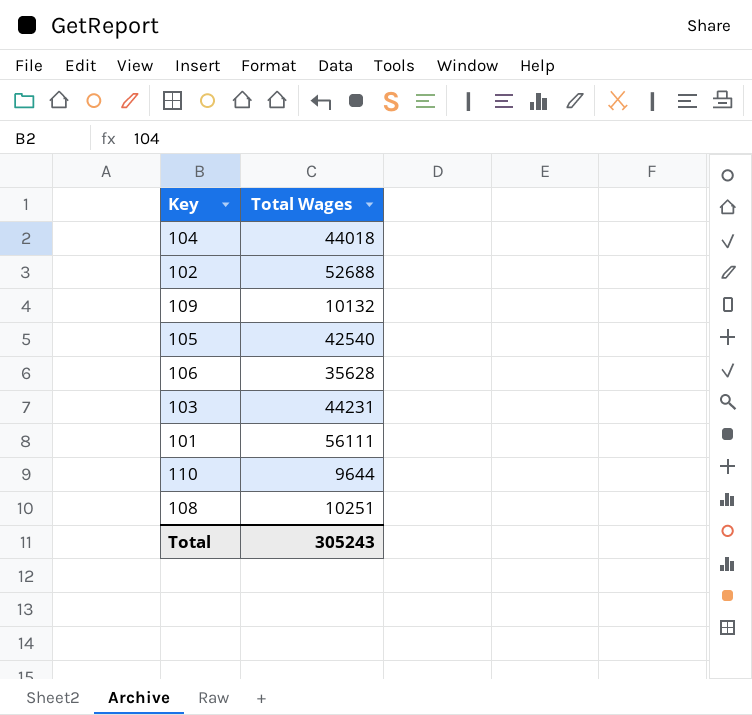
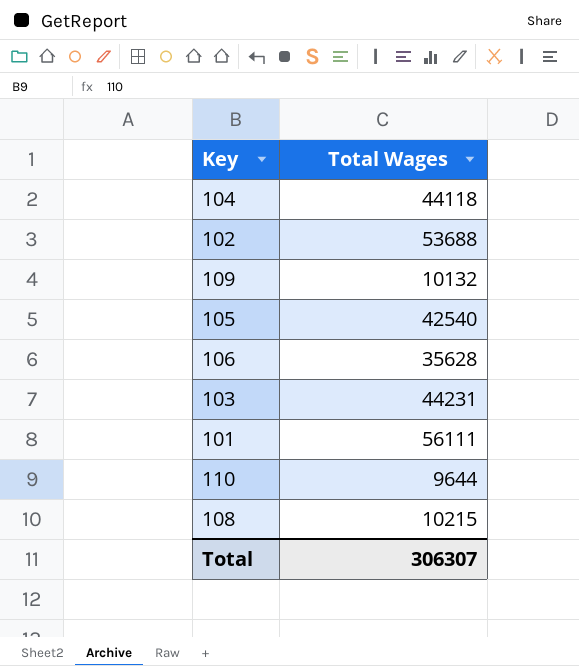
104 | Total Wages: 44018 -> 44118
102 | Total Wages: 52688 -> 53688
108 | Total Wages: 10251 -> 10215
Total | Total Wages: 305243 -> 306307

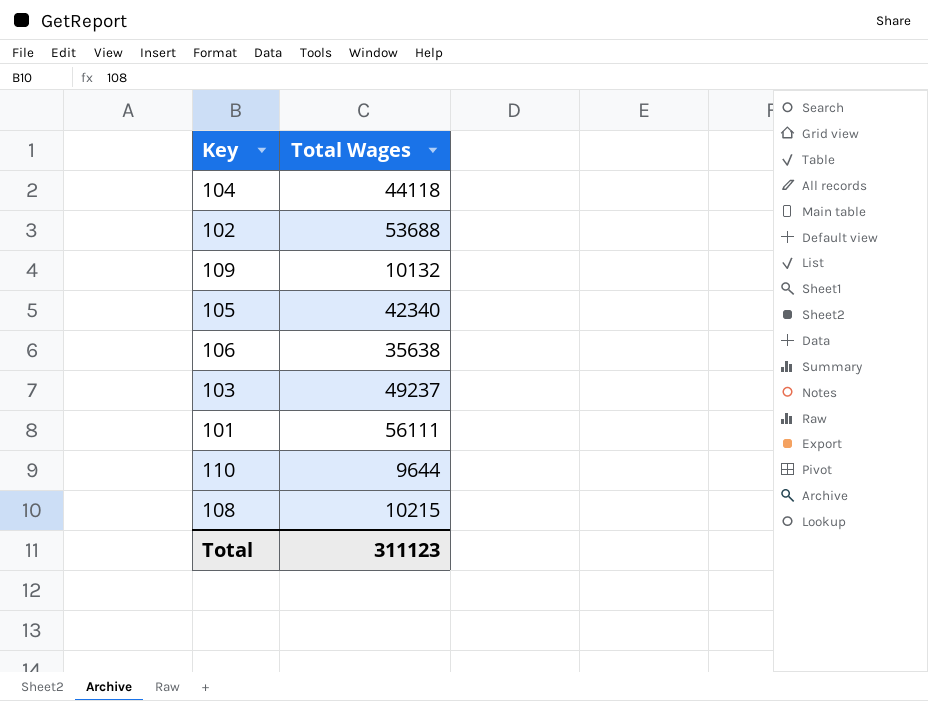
105 | Total Wages: 42540 -> 42340
106 | Total Wages: 35628 -> 35638
103 | Total Wages: 44231 -> 49237
Total | Total Wages: 306307 -> 311123

